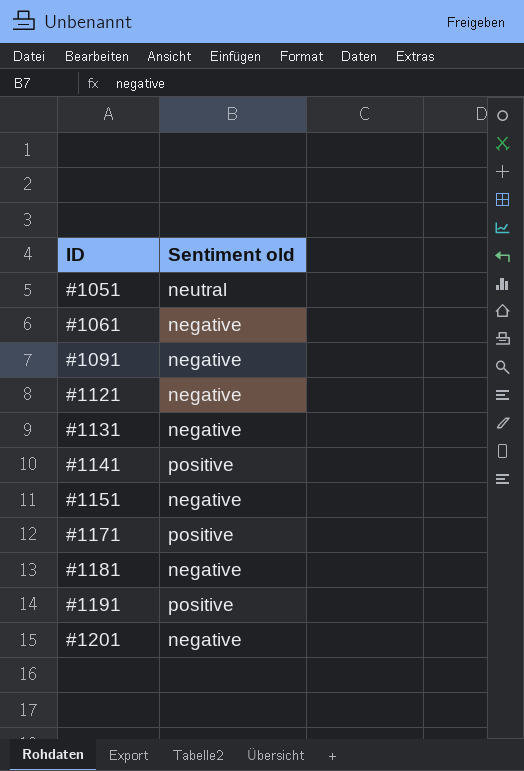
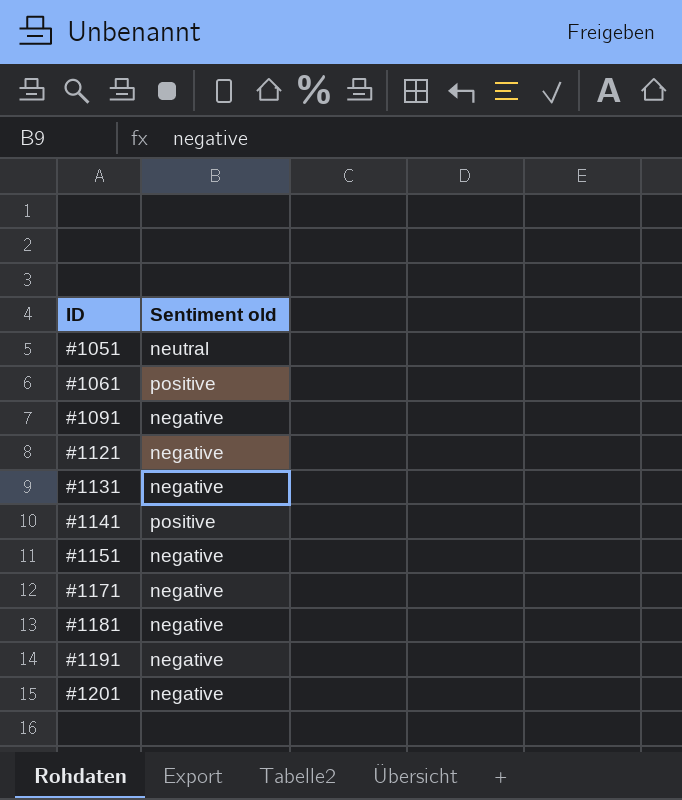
#1061 | Sentiment old: negative -> positive
#1171 | Sentiment old: positive -> negative
#1191 | Sentiment old: positive -> negative

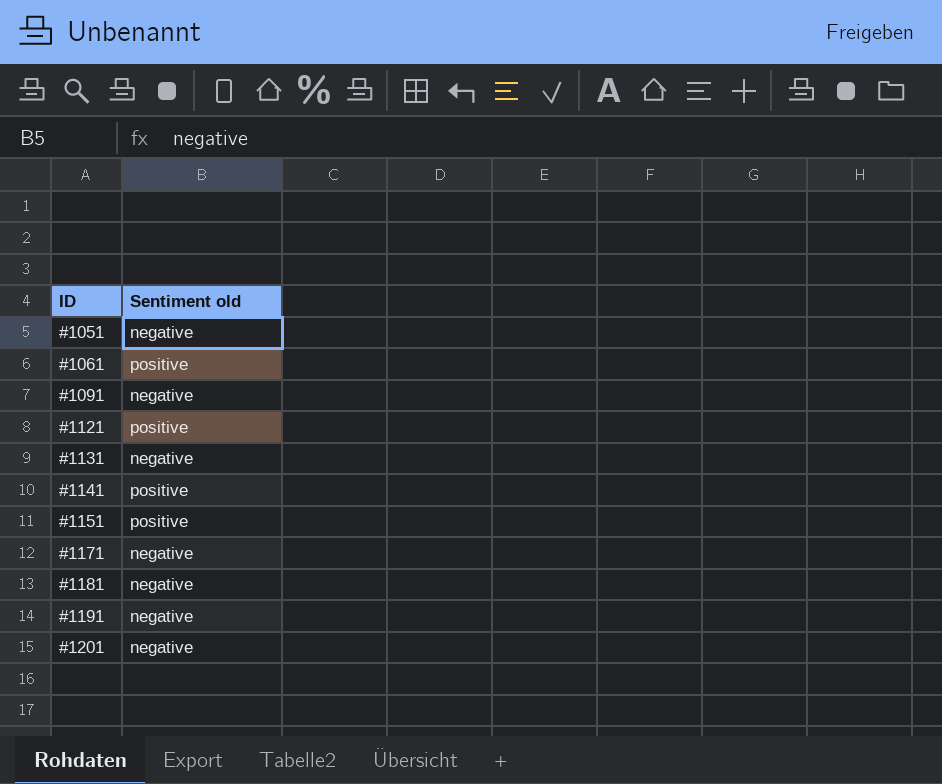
#1051 | Sentiment old: neutral -> negative
#1121 | Sentiment old: negative -> positive
#1151 | Sentiment old: negative -> positive

